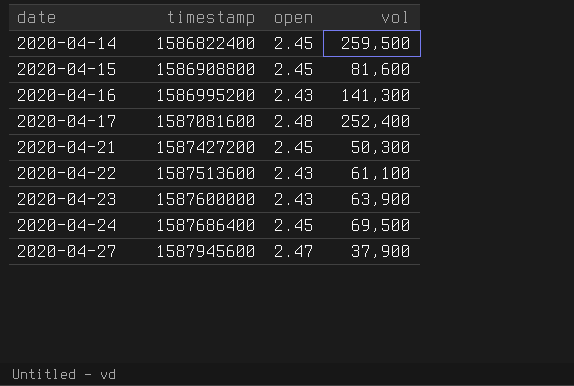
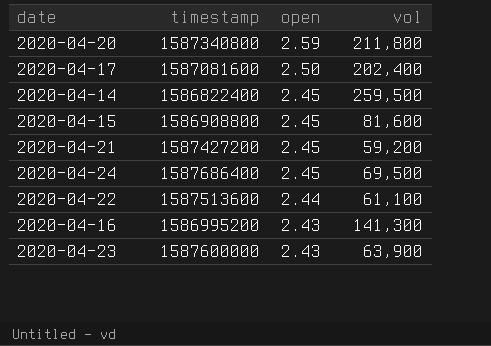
row order: date ascending -> open descending
row 2020-04-27: 1587945600 | 2.47 | 37,900 -> none
row 2020-04-20: none -> 1587340800 | 2.59 | 211,800
2020-04-17 | open: 2.48 -> 2.50
2020-04-17 | vol: 252,400 -> 202,400
2020-04-21 | vol: 50,300 -> 59,200
2020-04-22 | open: 2.43 -> 2.44

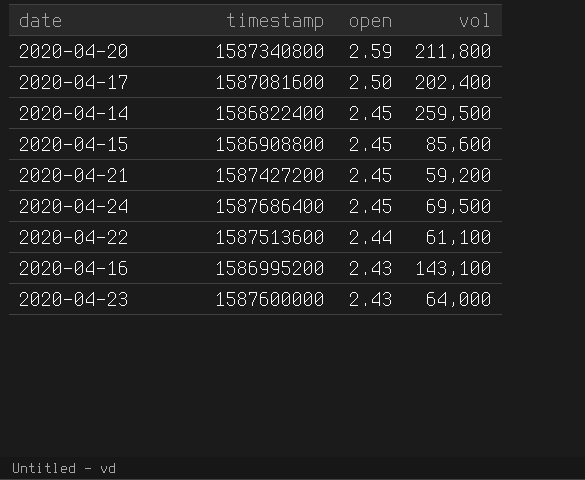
2020-04-15 | vol: 81,600 -> 85,600
2020-04-16 | vol: 141,300 -> 143,100
2020-04-23 | vol: 63,900 -> 64,000

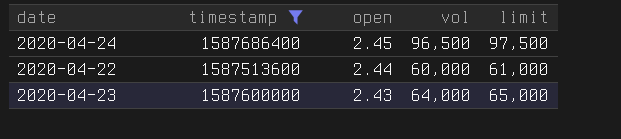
filter: none -> timestamp >= 1587513600
column limit | formula: none -> [vol] + 1000
2020-04-24 | vol: 69,500 -> 96,500
2020-04-22 | vol: 61,100 -> 60,000

